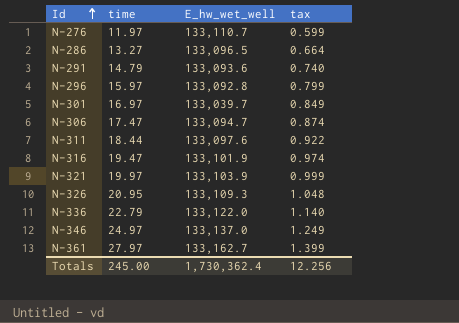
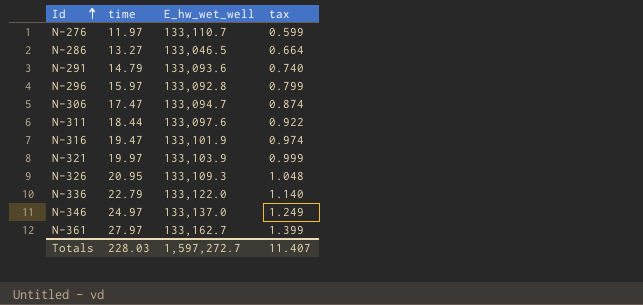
row N-301: 16.97 | 133,039.7 | 0.849 -> none
N-286 | E_hw_wet_well: 133,096.5 -> 133,046.5
Totals | time: 245.00 -> 228.03
Totals | E_hw_wet_well: 1,730,362.4 -> 1,597,272.7
Totals | tax: 12.256 -> 11.407

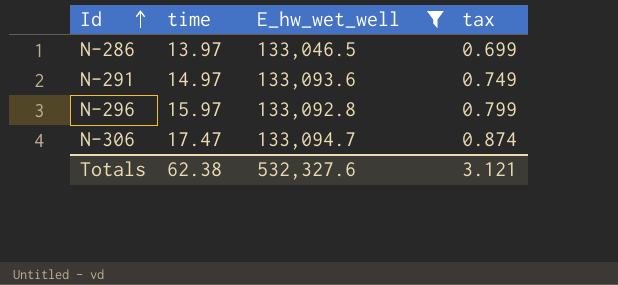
filter: none -> E_hw_wet_well <= 133,094.7
N-286 | time: 13.27 -> 13.97
N-286 | tax: 0.664 -> 0.699
N-291 | time: 14.79 -> 14.97
N-291 | tax: 0.740 -> 0.749
Totals | time: 228.03 -> 62.38
Totals | E_hw_wet_well: 1,597,272.7 -> 532,327.6
Totals | tax: 11.407 -> 3.121

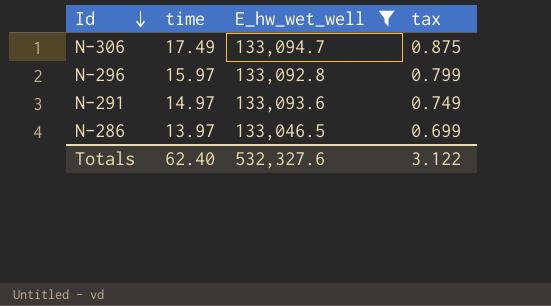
row order: Id ascending -> Id descending
N-306 | time: 17.47 -> 17.49
N-306 | tax: 0.874 -> 0.875
Totals | time: 62.38 -> 62.40
Totals | tax: 3.121 -> 3.122

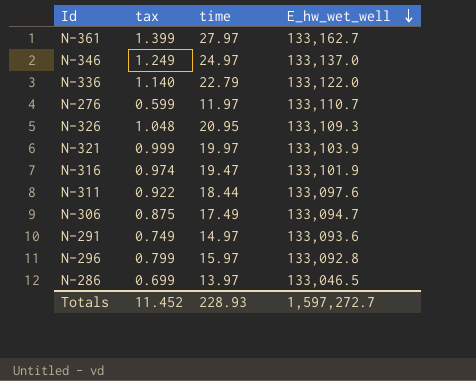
filter: E_hw_wet_well <= 133,094.7 -> none
row order: Id descending -> E_hw_wet_well descending
column tax | position: 4 -> 2
Totals | tax: 3.122 -> 11.452
Totals | time: 62.40 -> 228.93
Totals | E_hw_wet_well: 532,327.6 -> 1,597,272.7

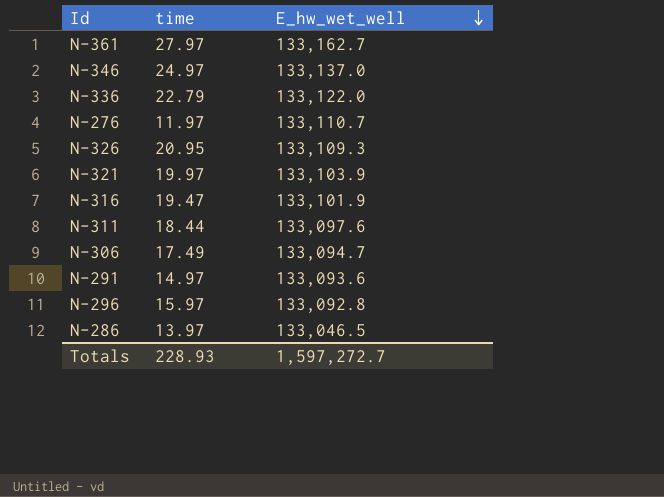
column tax | formula: [time] * 0.05 -> none

